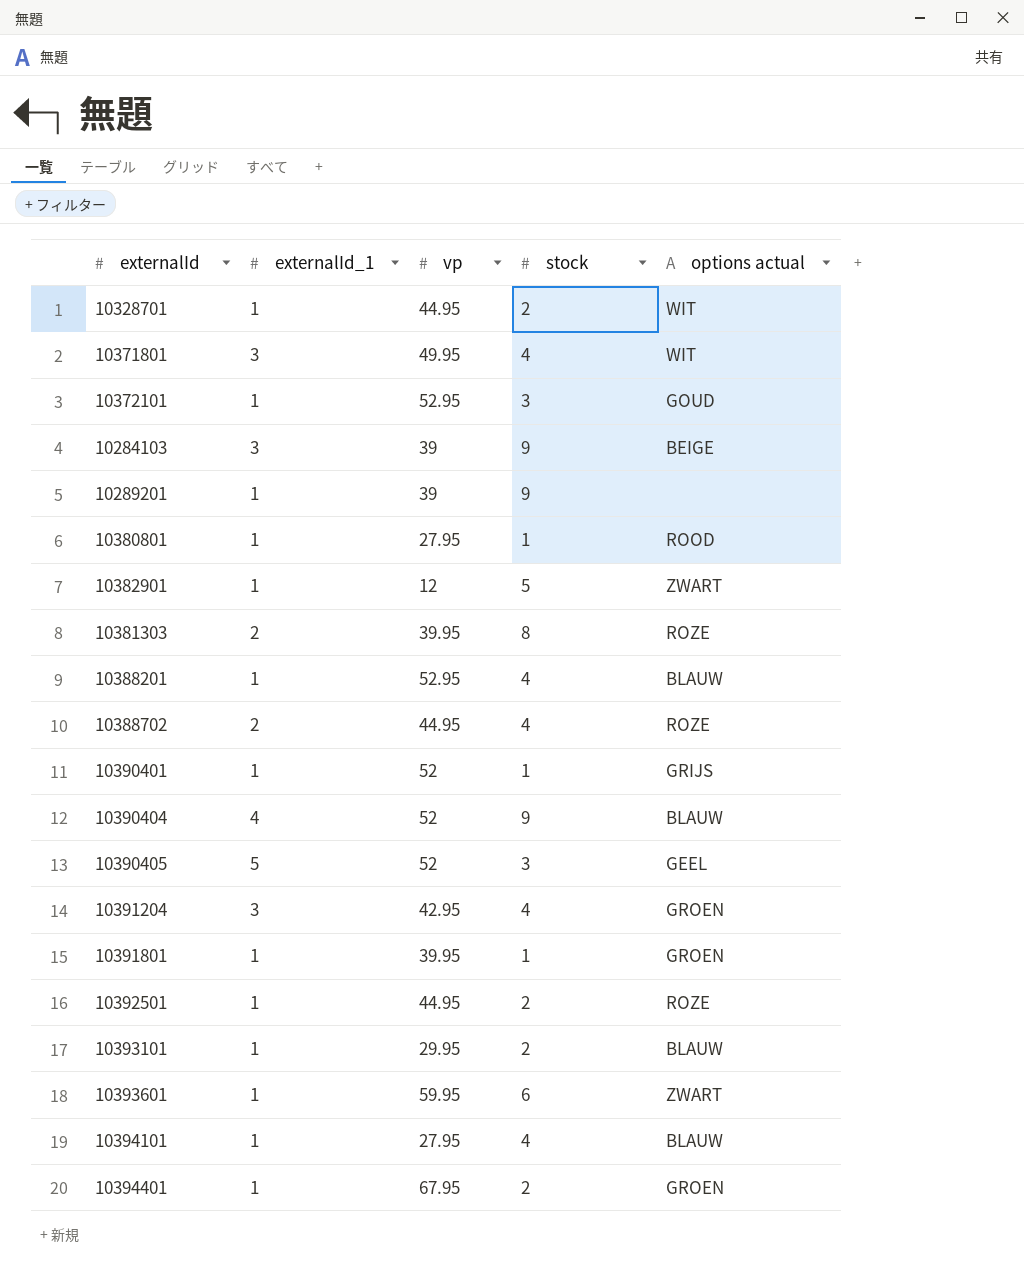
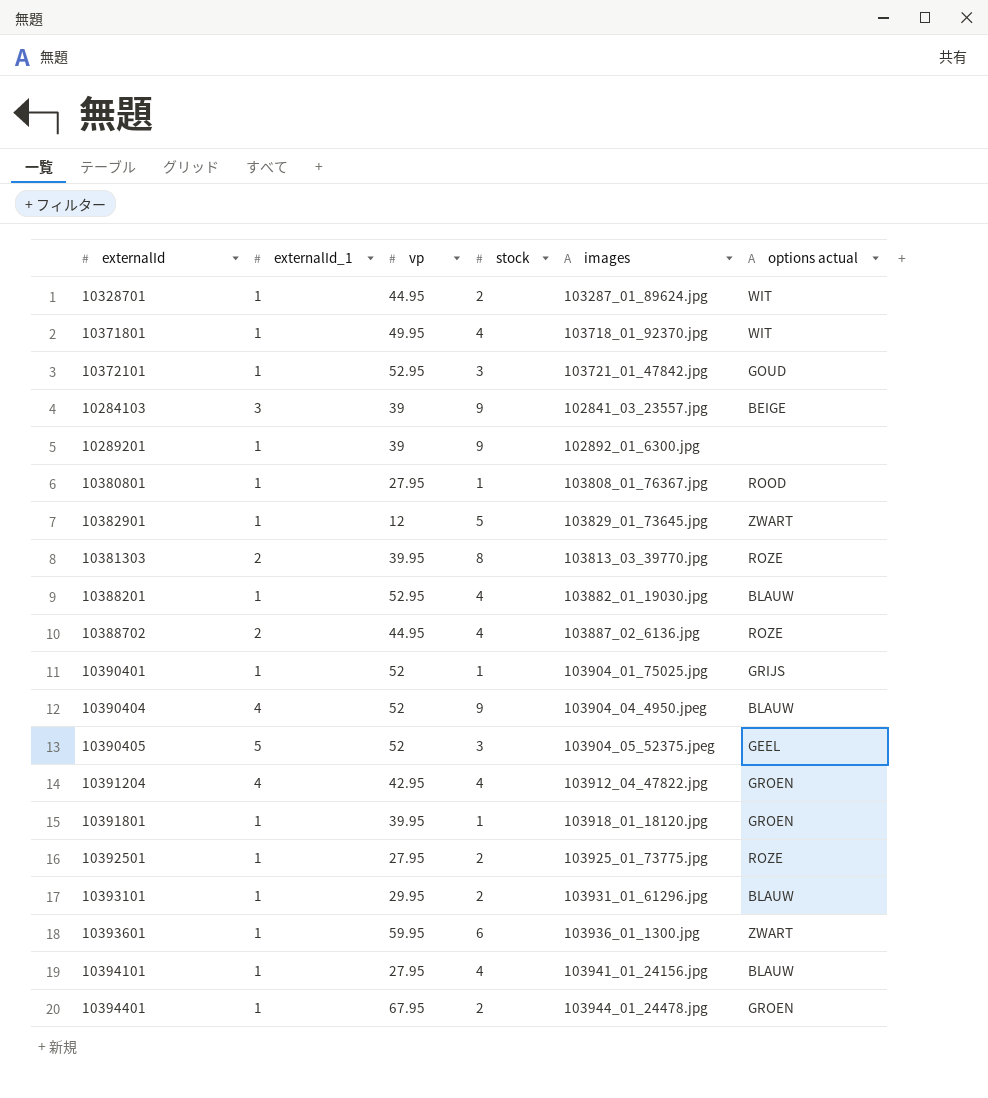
column images | position: none -> 5
10371801 | externalId_1: 3 -> 1
10391204 | externalId_1: 3 -> 4
10392501 | vp: 44.95 -> 27.95

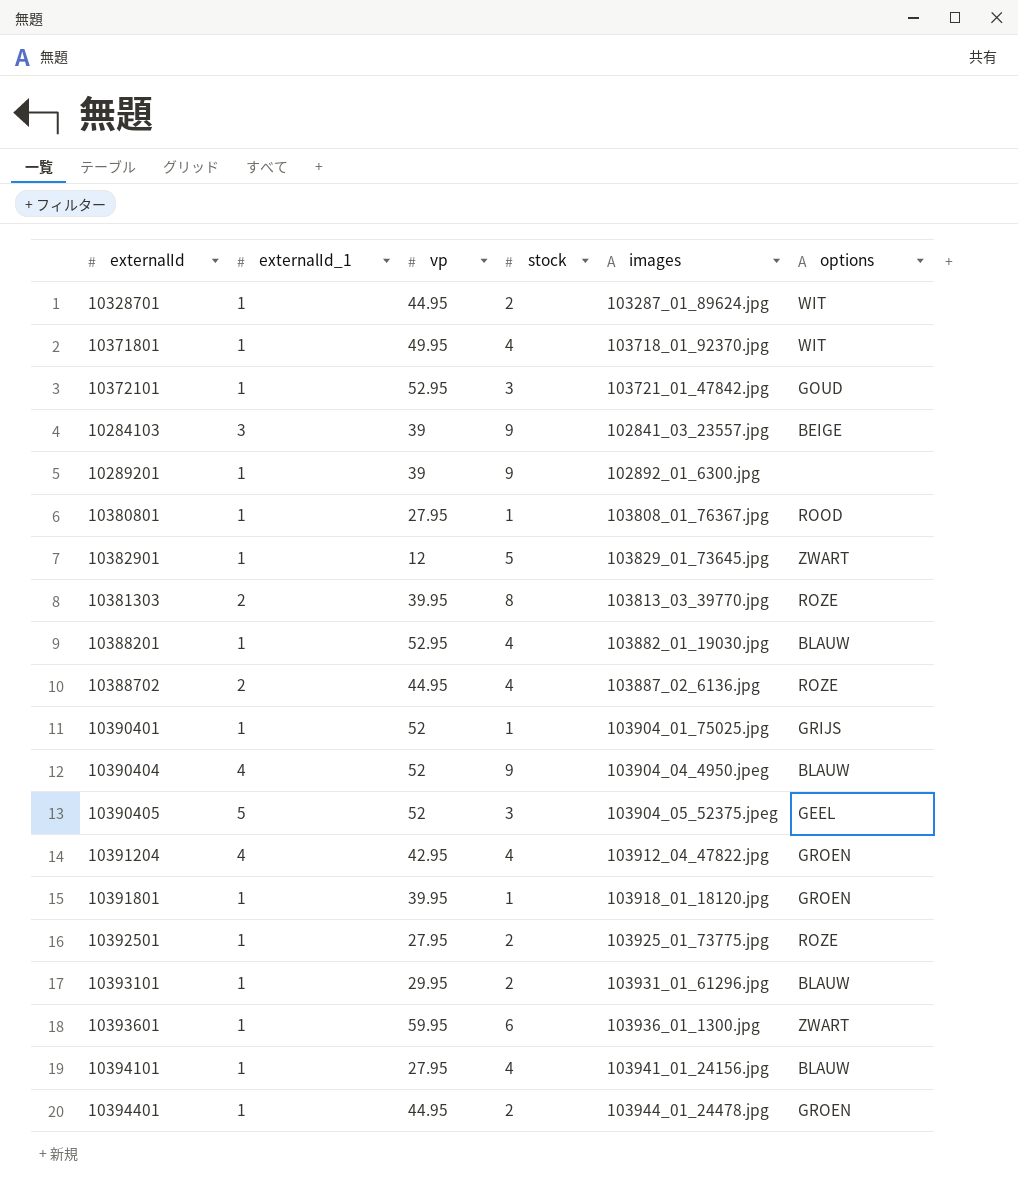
column name: options actual -> options
10394401 | vp: 67.95 -> 44.95

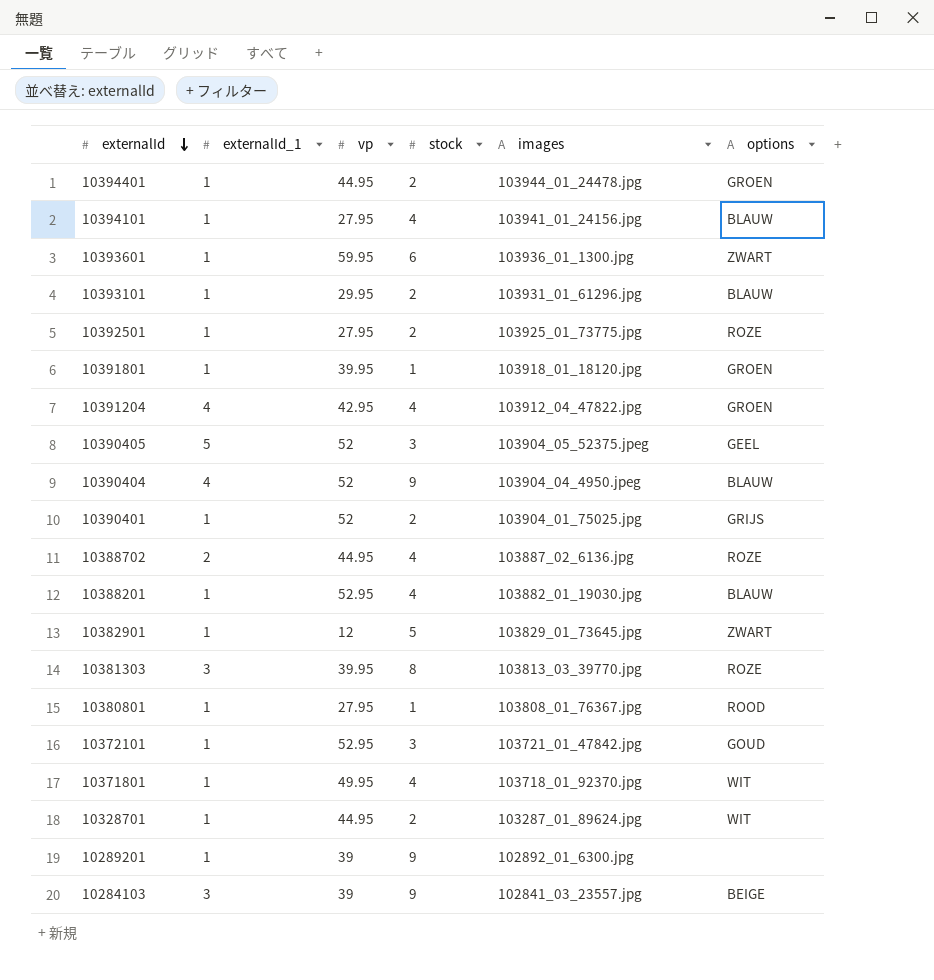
row order: none -> externalId descending
10390401 | stock: 1 -> 2
10381303 | externalId_1: 2 -> 3

